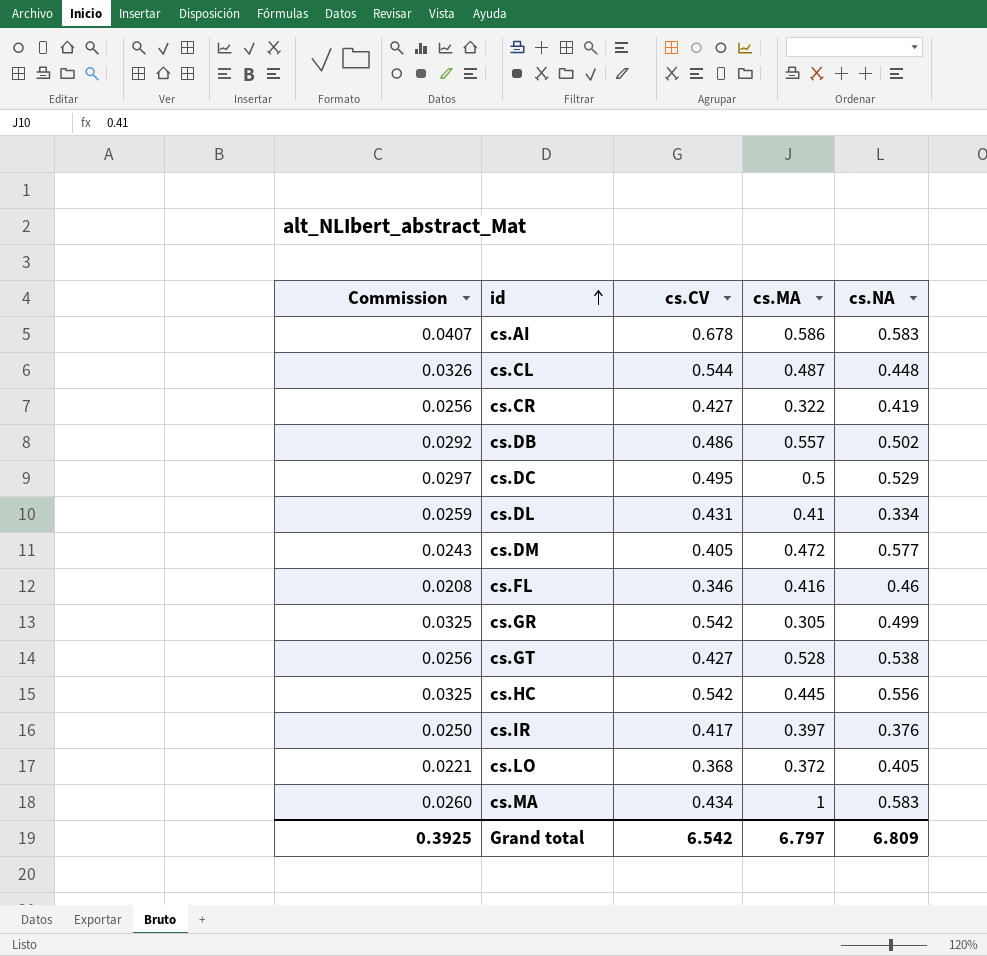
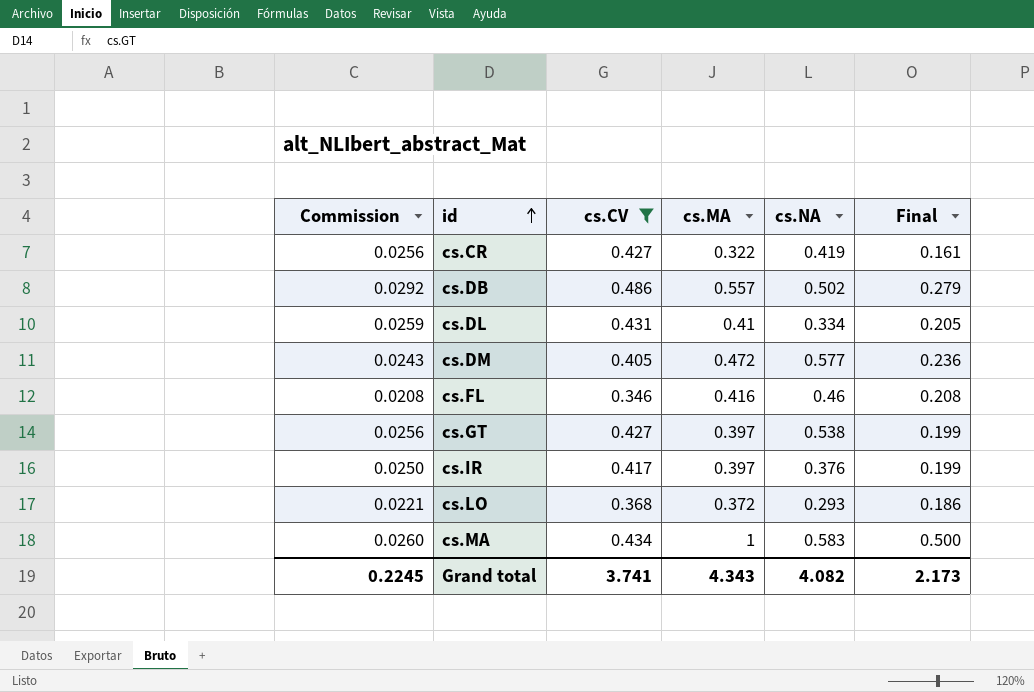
filter: none -> cs.CV <= 0.486
column Final | formula: none -> [cs.MA] * 0.5
cs.GT | cs.MA: 0.528 -> 0.397
cs.LO | cs.NA: 0.405 -> 0.293
Grand total | Commission: 0.3925 -> 0.2245
Grand total | cs.CV: 6.542 -> 3.741
Grand total | cs.MA: 6.797 -> 4.343
Grand total | cs.NA: 6.809 -> 4.082

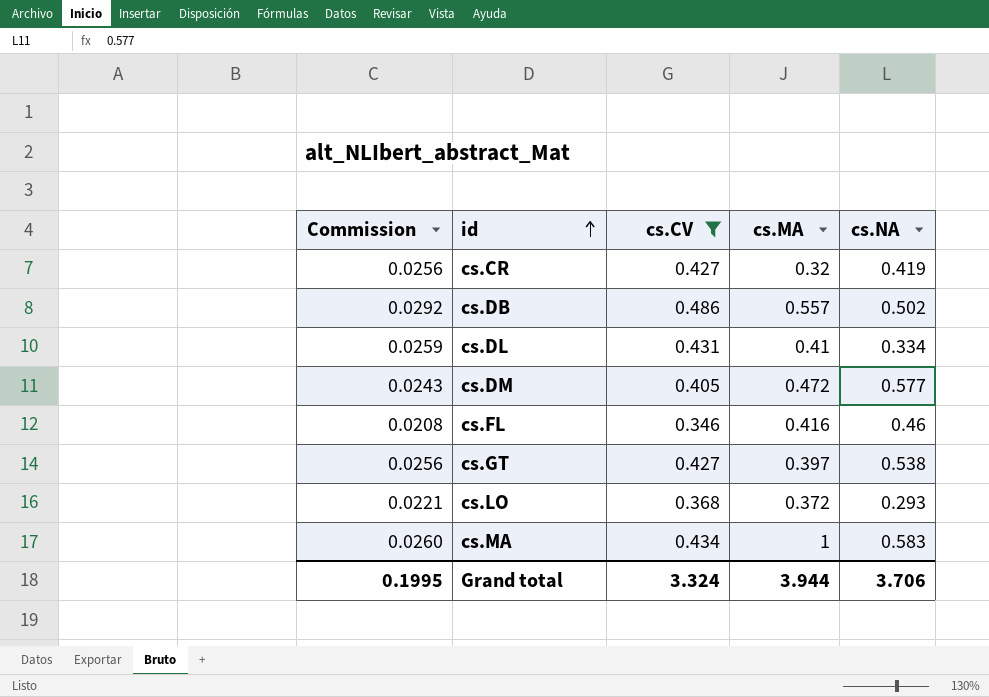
column Final | formula: [cs.MA] * 0.5 -> none
row cs.IR: 0.0250 | 0.417 | 0.397 | 0.376 | 0.199 -> none
cs.CR | cs.MA: 0.322 -> 0.32
Grand total | Commission: 0.2245 -> 0.1995
Grand total | cs.CV: 3.741 -> 3.324
Grand total | cs.MA: 4.343 -> 3.944
Grand total | cs.NA: 4.082 -> 3.706

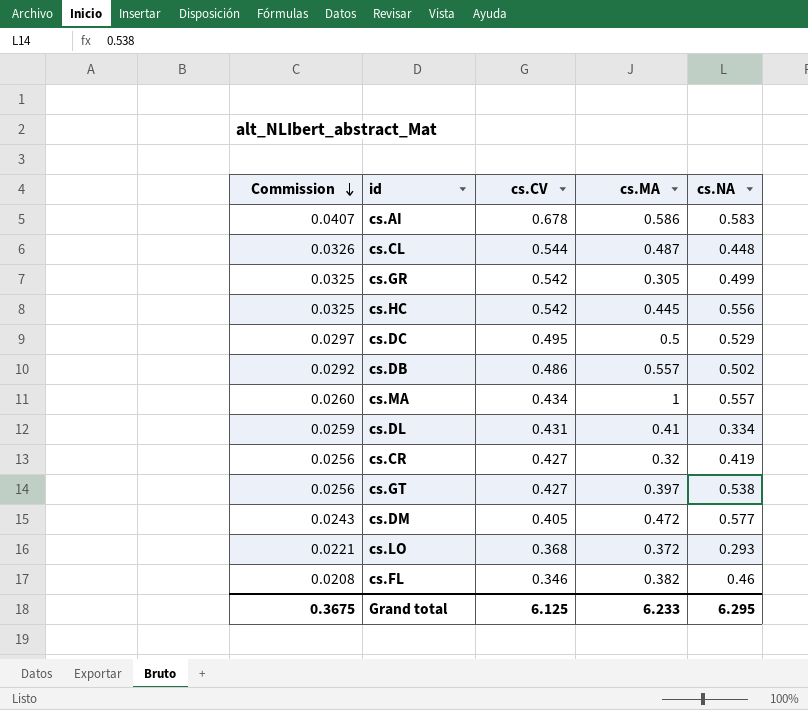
filter: cs.CV <= 0.486 -> none
row order: id ascending -> Commission descending
cs.MA | cs.NA: 0.583 -> 0.557
cs.FL | cs.MA: 0.416 -> 0.382
Grand total | Commission: 0.1995 -> 0.3675
Grand total | cs.CV: 3.324 -> 6.125
Grand total | cs.MA: 3.944 -> 6.233
Grand total | cs.NA: 3.706 -> 6.295

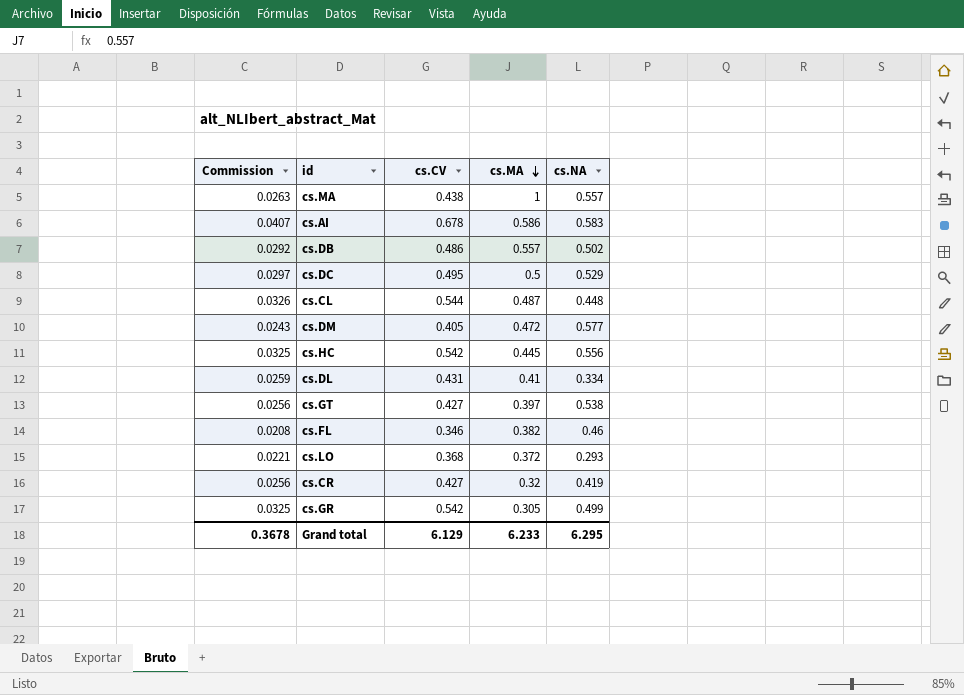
row order: Commission descending -> cs.MA descending
cs.MA | Commission: 0.0260 -> 0.0263
cs.MA | cs.CV: 0.434 -> 0.438
Grand total | Commission: 0.3675 -> 0.3678
Grand total | cs.CV: 6.125 -> 6.129

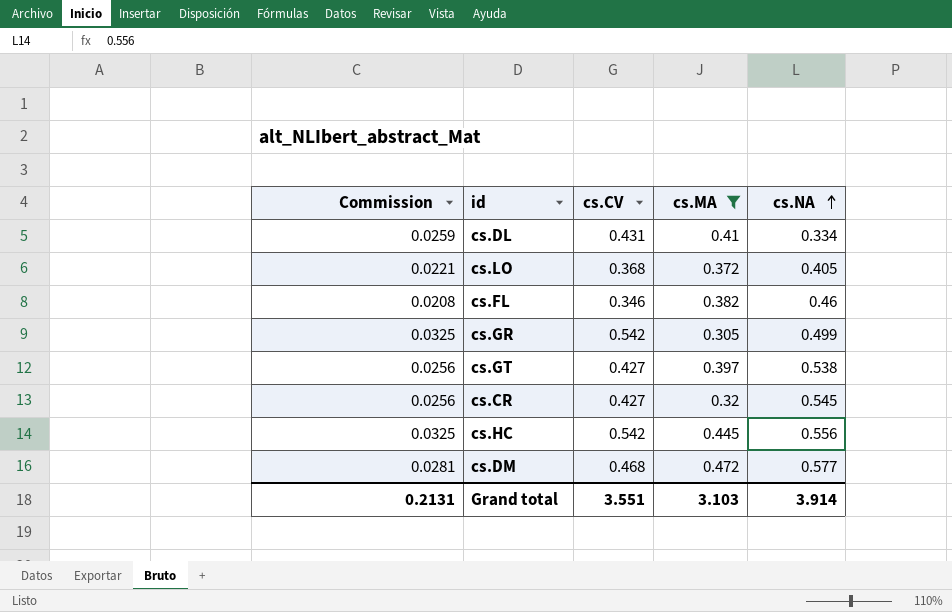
filter: none -> cs.MA <= 0.472
row order: cs.MA descending -> cs.NA ascending
cs.LO | cs.NA: 0.293 -> 0.405
cs.CR | cs.NA: 0.419 -> 0.545
cs.DM | Commission: 0.0243 -> 0.0281
cs.DM | cs.CV: 0.405 -> 0.468
Grand total | Commission: 0.3678 -> 0.2131
Grand total | cs.CV: 6.129 -> 3.551
Grand total | cs.MA: 6.233 -> 3.103
Grand total | cs.NA: 6.295 -> 3.914

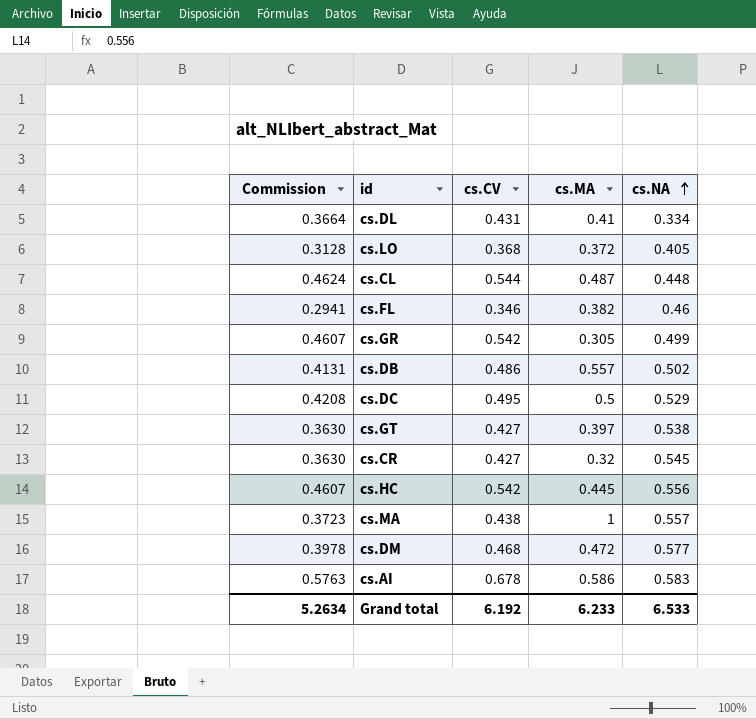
filter: cs.MA <= 0.472 -> none
column Commission | formula: [cs.CV] * 0.06 -> [cs.CV] * 0.85
Grand total | Commission: 0.2131 -> 5.2634
Grand total | cs.CV: 3.551 -> 6.192
Grand total | cs.MA: 3.103 -> 6.233
Grand total | cs.NA: 3.914 -> 6.533

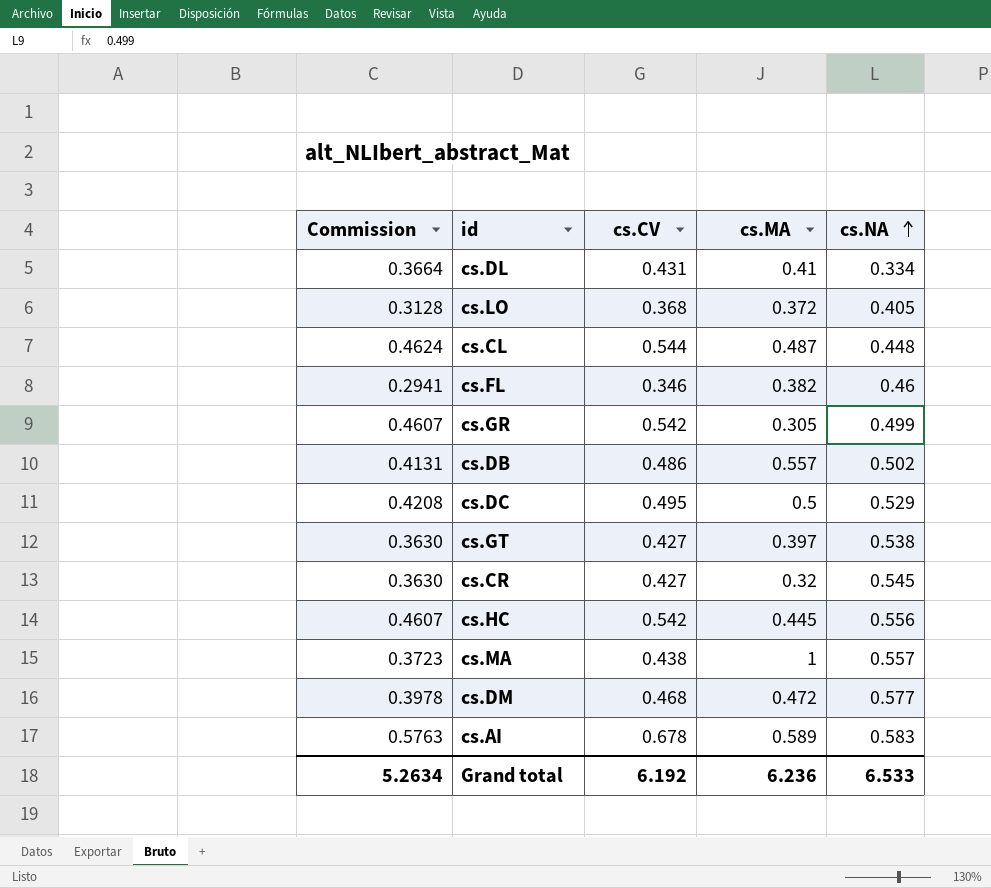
cs.AI | cs.MA: 0.586 -> 0.589
Grand total | cs.MA: 6.233 -> 6.236

